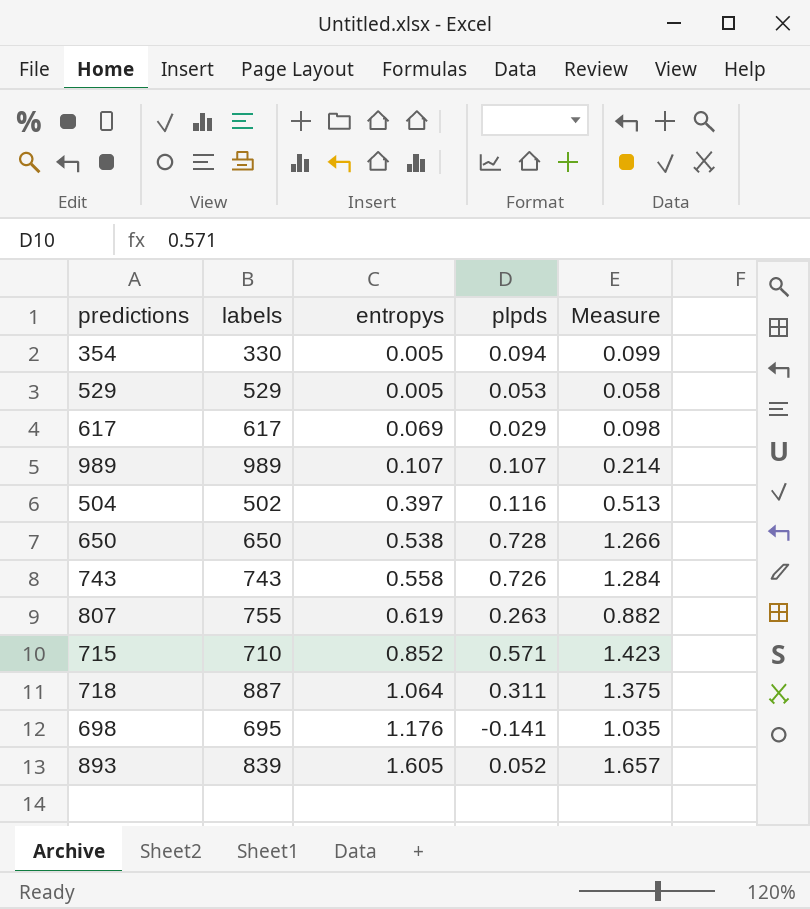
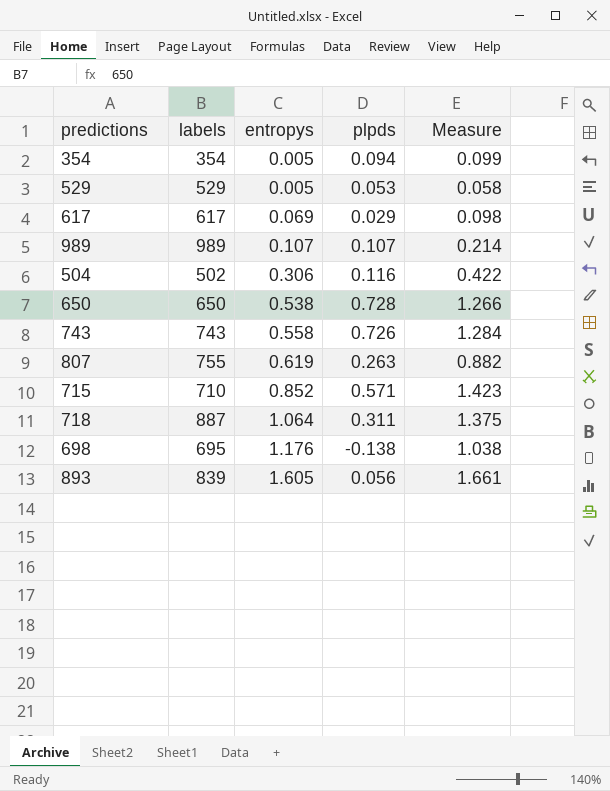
354 | labels: 330 -> 354
504 | entropys: 0.397 -> 0.306
504 | Measure: 0.513 -> 0.422
698 | plpds: -0.141 -> -0.138
698 | Measure: 1.035 -> 1.038
893 | plpds: 0.052 -> 0.056
893 | Measure: 1.657 -> 1.661

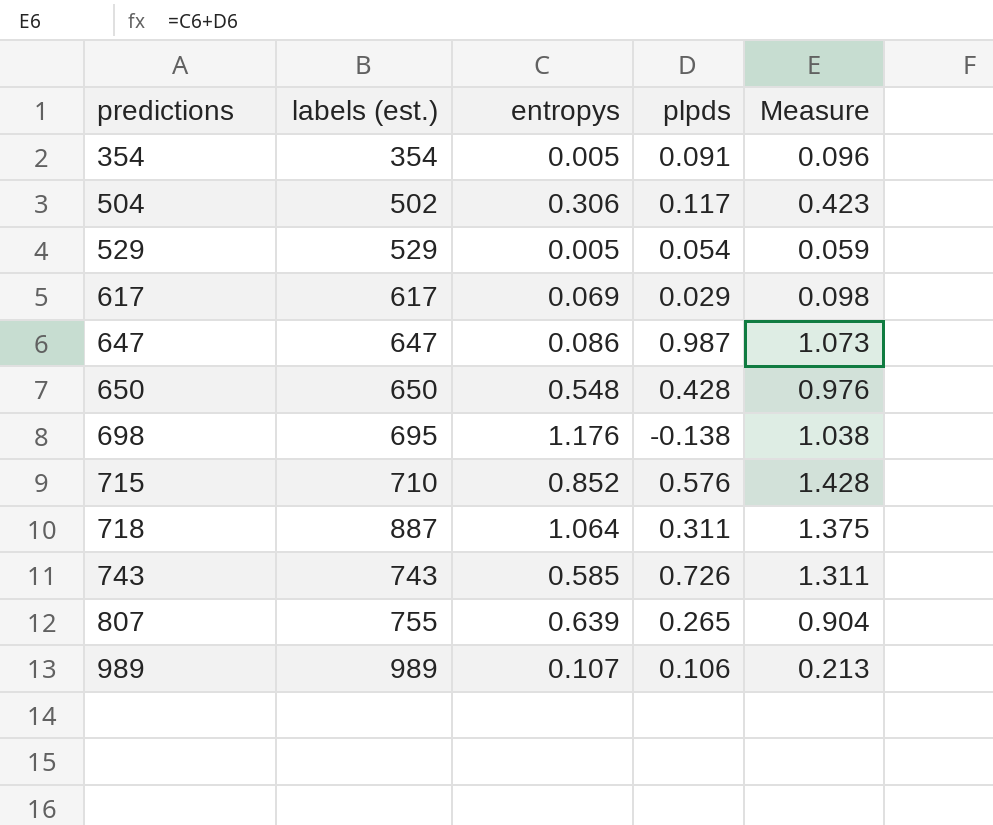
row order: entropys ascending -> predictions ascending
column name: labels -> labels (est.)
row 893: 839 | 1.605 | 0.056 | 1.661 -> none
354 | plpds: 0.094 -> 0.091
354 | Measure: 0.099 -> 0.096
504 | plpds: 0.116 -> 0.117
504 | Measure: 0.422 -> 0.423
529 | plpds: 0.053 -> 0.054
529 | Measure: 0.058 -> 0.059
row 647: none -> 647 | 0.086 | 0.987 | 1.073
650 | entropys: 0.538 -> 0.548
650 | plpds: 0.728 -> 0.428
650 | Measure: 1.266 -> 0.976
715 | plpds: 0.571 -> 0.576
715 | Measure: 1.423 -> 1.428
743 | entropys: 0.558 -> 0.585
743 | Measure: 1.284 -> 1.311
807 | entropys: 0.619 -> 0.639
807 | plpds: 0.263 -> 0.265
807 | Measure: 0.882 -> 0.904
989 | plpds: 0.107 -> 0.106
989 | Measure: 0.214 -> 0.213

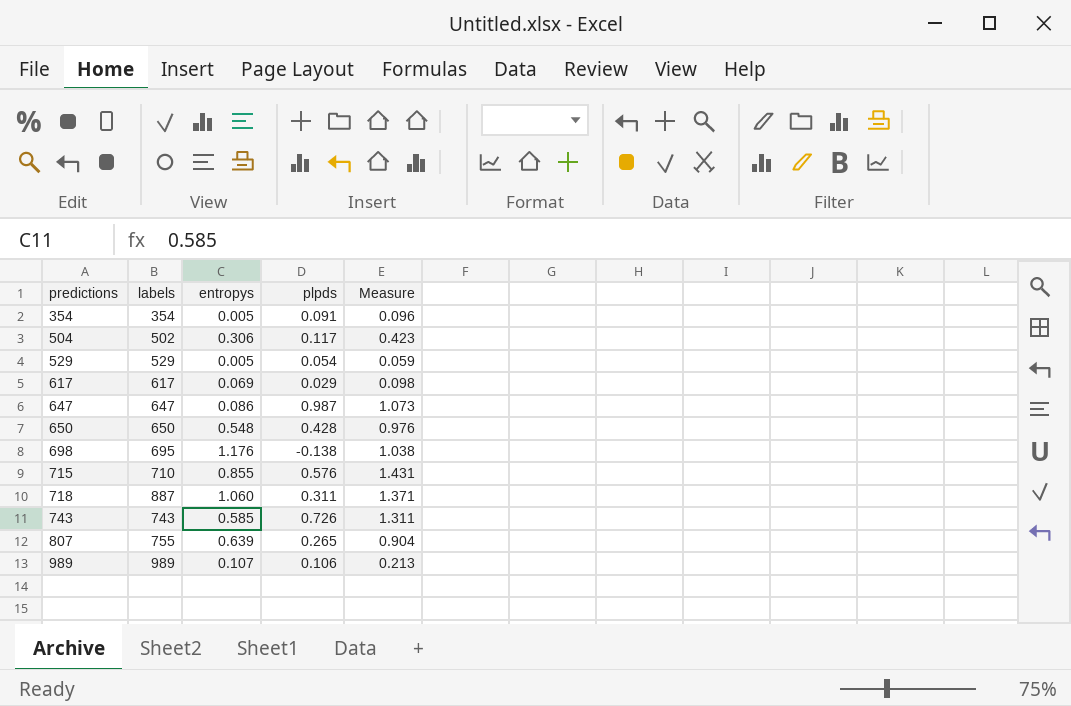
column name: labels (est.) -> labels
715 | entropys: 0.852 -> 0.855
715 | Measure: 1.428 -> 1.431
718 | entropys: 1.064 -> 1.060
718 | Measure: 1.375 -> 1.371

